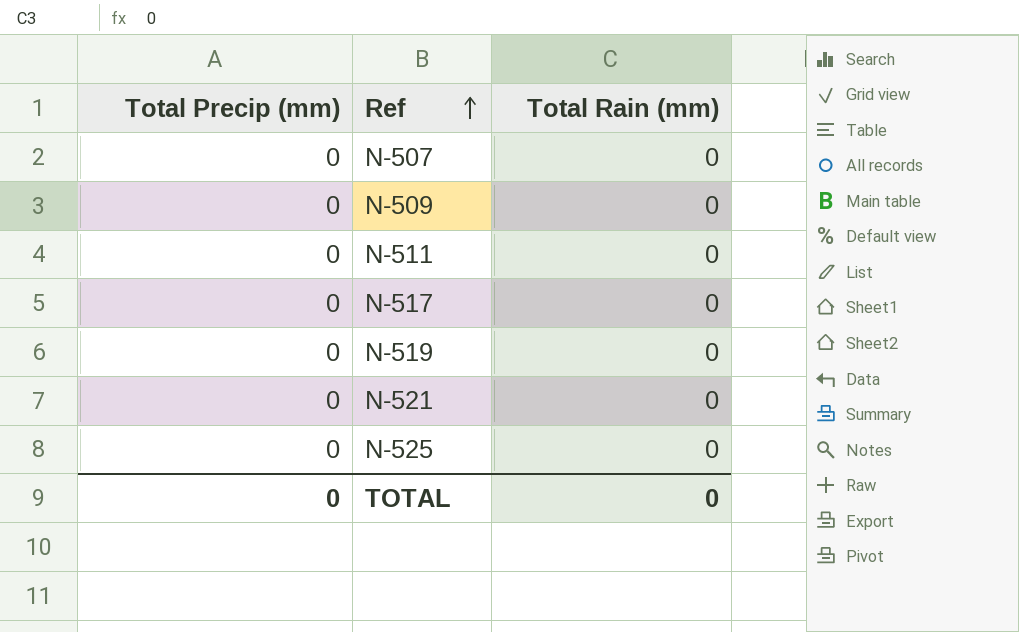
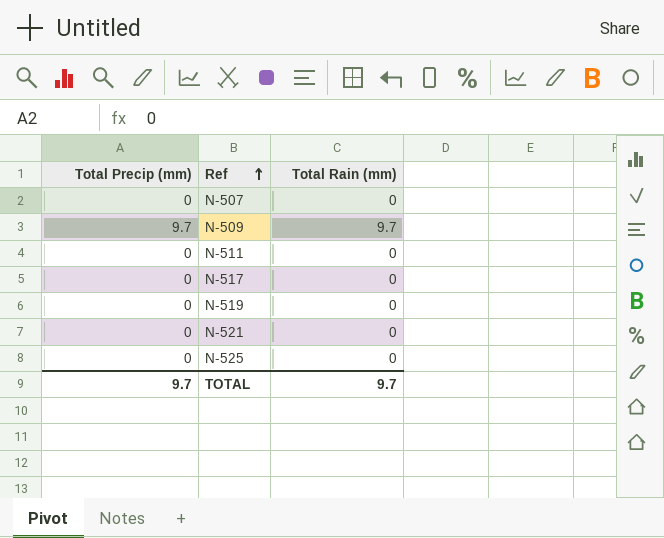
N-509 | Total Precip (mm): 0 -> 9.7
N-509 | Total Rain (mm): 0 -> 9.7
TOTAL | Total Precip (mm): 0 -> 9.7
TOTAL | Total Rain (mm): 0 -> 9.7

